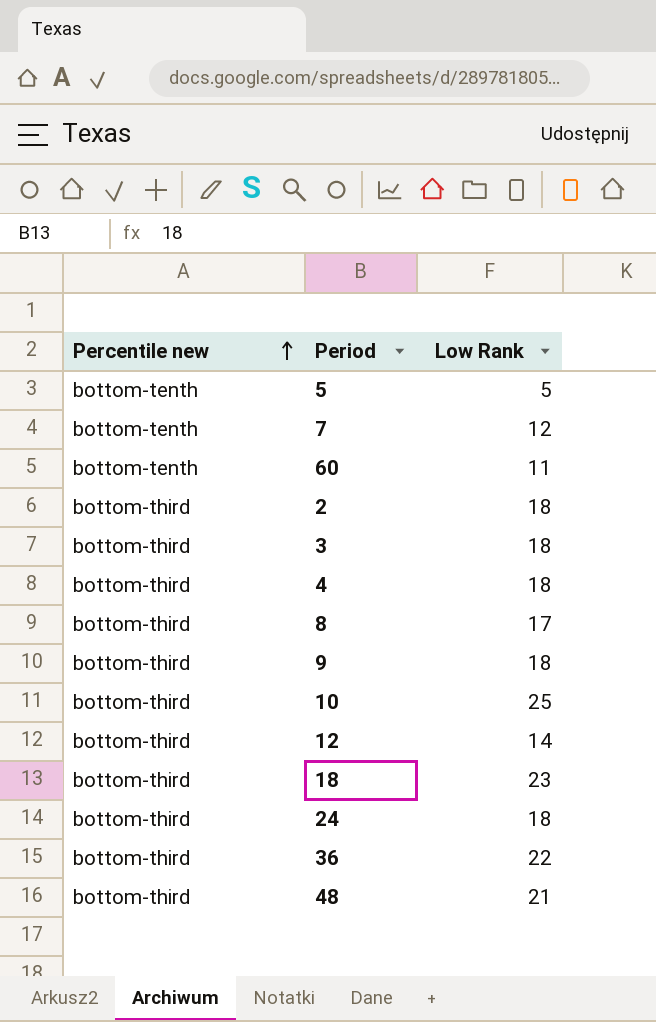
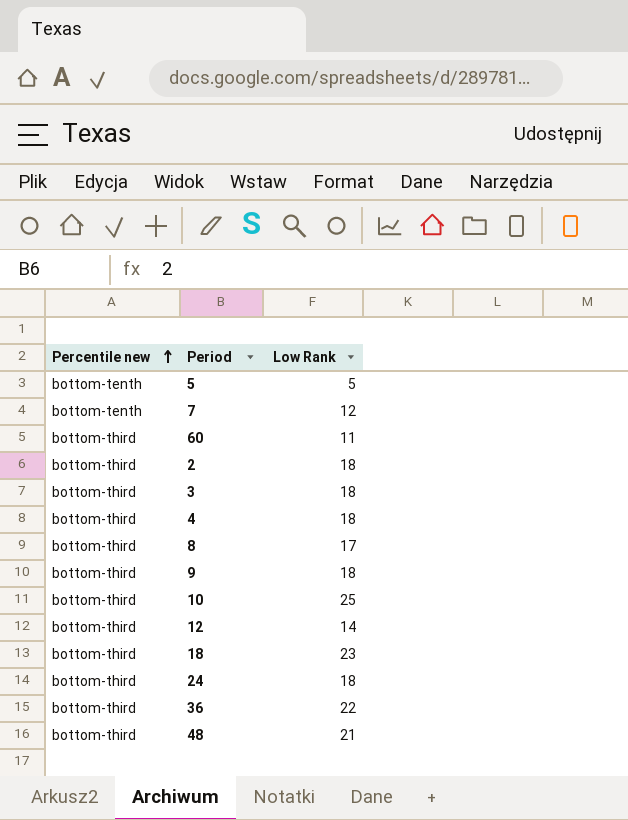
60 | Percentile new: bottom-tenth -> bottom-third

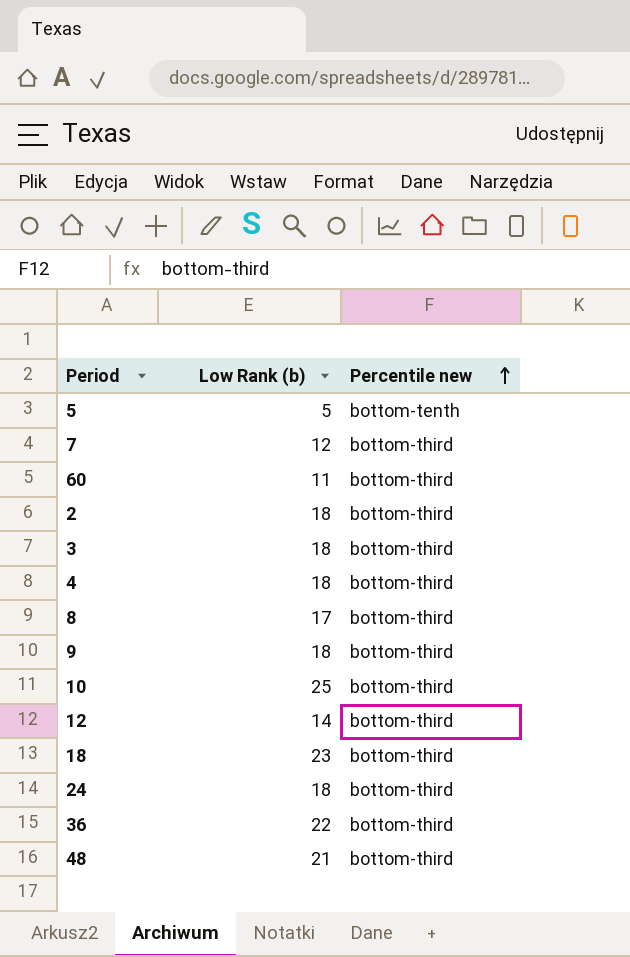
column name: Low Rank -> Low Rank (b)
column Percentile new | position: 1 -> 3
7 | Percentile new: bottom-tenth -> bottom-third

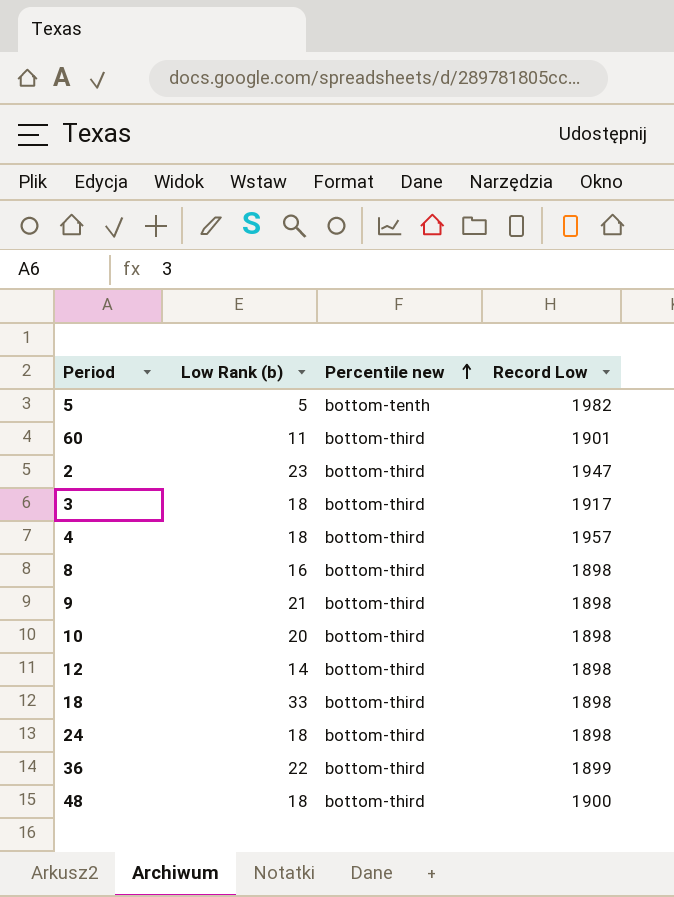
column Record Low | position: none -> 4
row 7: 12 | bottom-third -> none
2 | Low Rank (b): 18 -> 23
8 | Low Rank (b): 17 -> 16
9 | Low Rank (b): 18 -> 21
10 | Low Rank (b): 25 -> 20
18 | Low Rank (b): 23 -> 33
48 | Low Rank (b): 21 -> 18

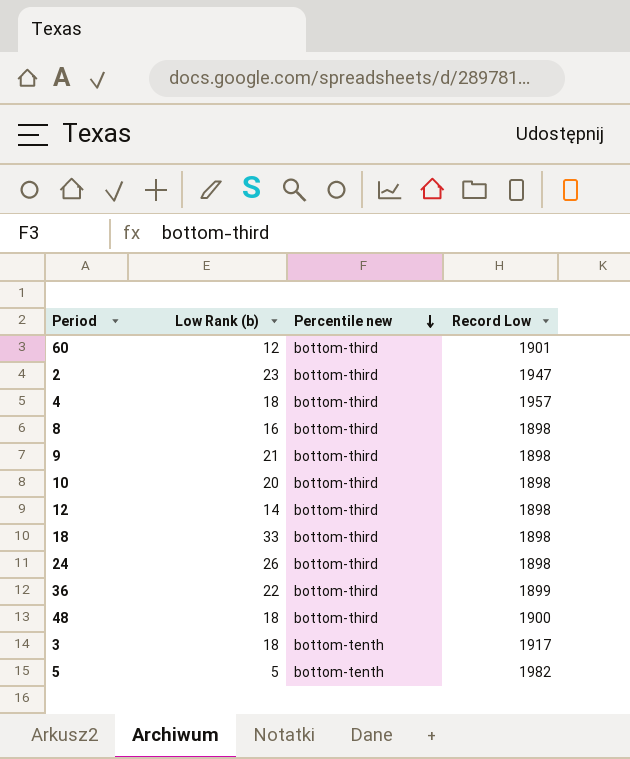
row order: Percentile new ascending -> Percentile new descending
60 | Low Rank (b): 11 -> 12
24 | Low Rank (b): 18 -> 26
3 | Percentile new: bottom-third -> bottom-tenth

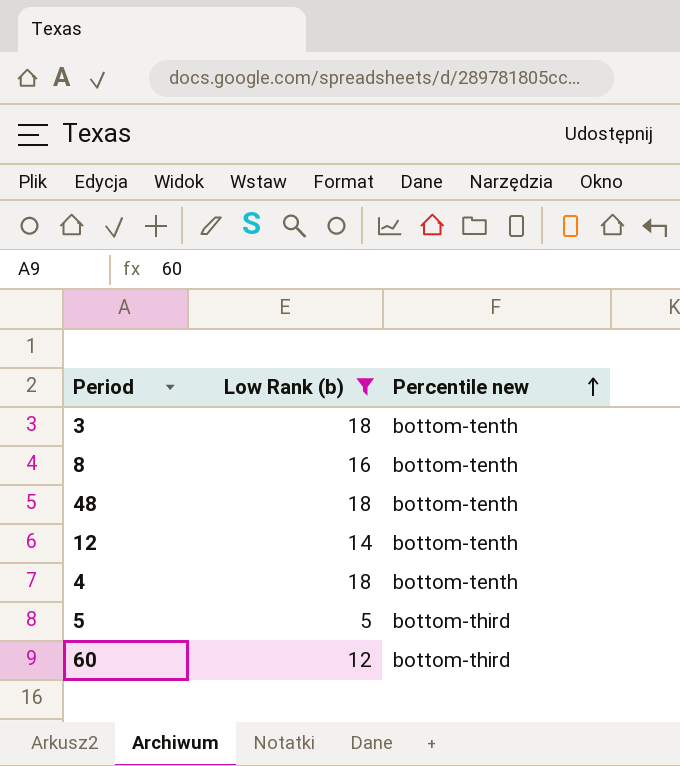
filter: none -> Low Rank (b) <= 18
row order: Percentile new descending -> Percentile new ascending
column Record Low | position: 4 -> none
8 | Percentile new: bottom-third -> bottom-tenth
48 | Percentile new: bottom-third -> bottom-tenth
12 | Percentile new: bottom-third -> bottom-tenth
4 | Percentile new: bottom-third -> bottom-tenth
5 | Percentile new: bottom-tenth -> bottom-third

